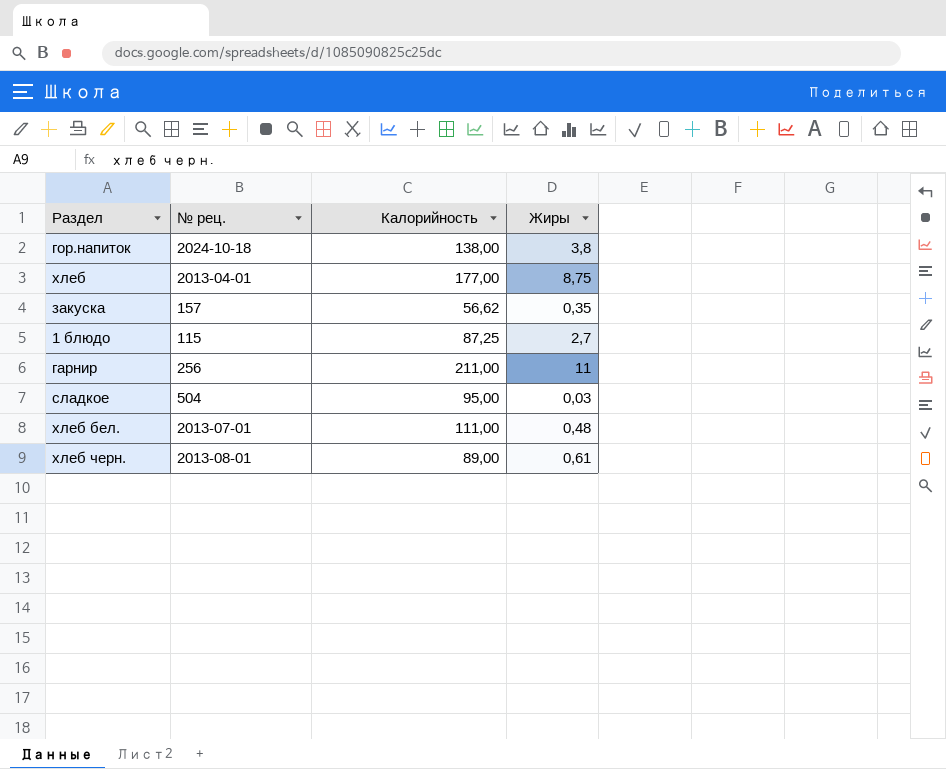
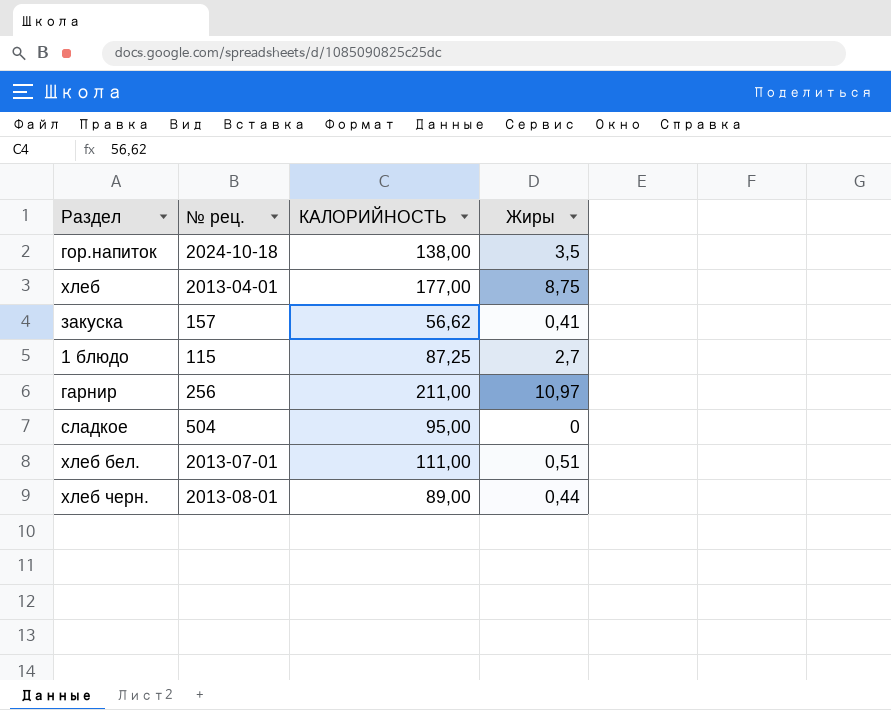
column name: Калорийность -> КАЛОРИЙНОСТЬ
гор.напиток | Жиры: 3,8 -> 3,5
закуска | Жиры: 0,35 -> 0,41
гарнир | Жиры: 11 -> 10,97
сладкое | Жиры: 0,03 -> 0
хлеб бел. | Жиры: 0,48 -> 0,51
хлеб черн. | Жиры: 0,61 -> 0,44

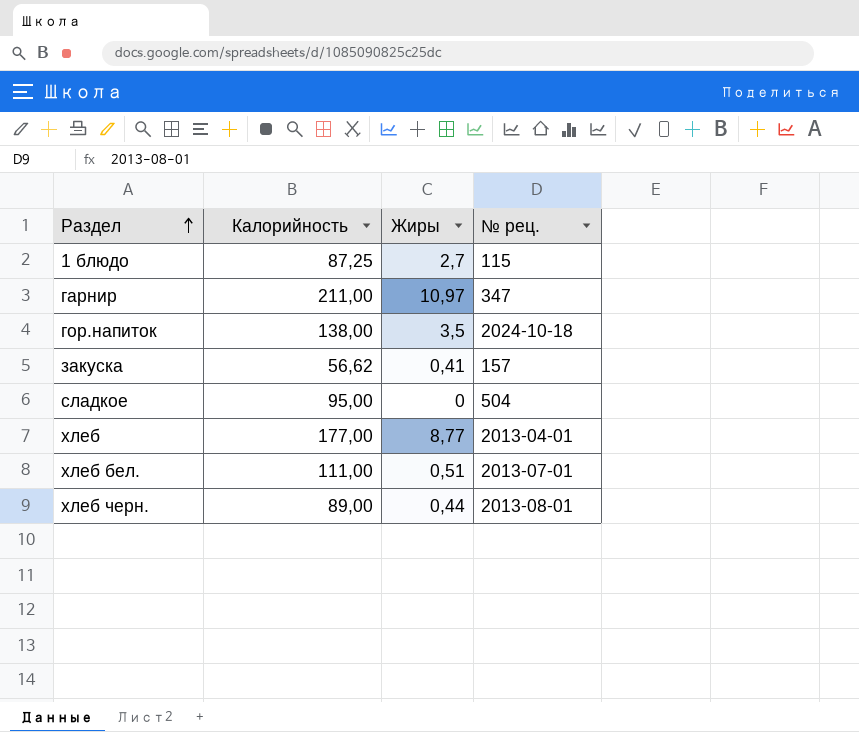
row order: none -> Раздел ascending
column name: КАЛОРИЙНОСТЬ -> Калорийность
column № рец. | position: 2 -> 4
гарнир | № рец.: 256 -> 347
хлеб | Жиры: 8,75 -> 8,77

